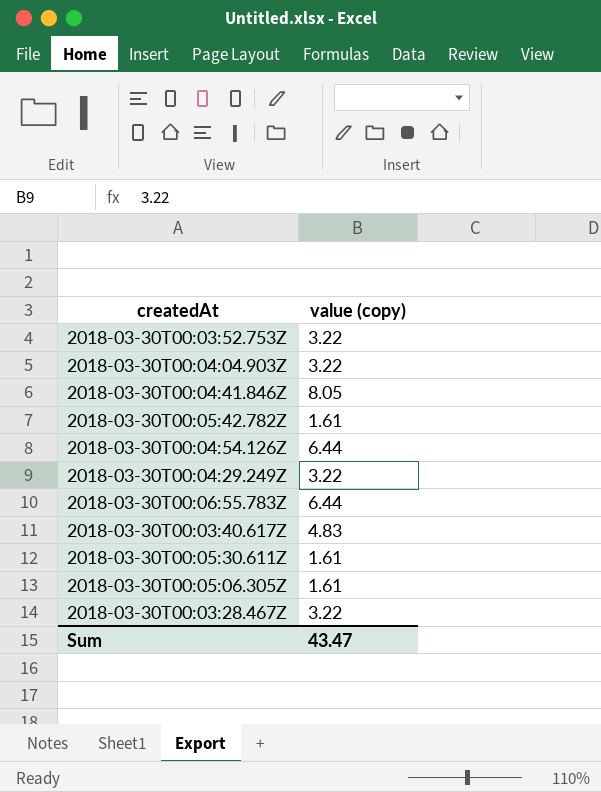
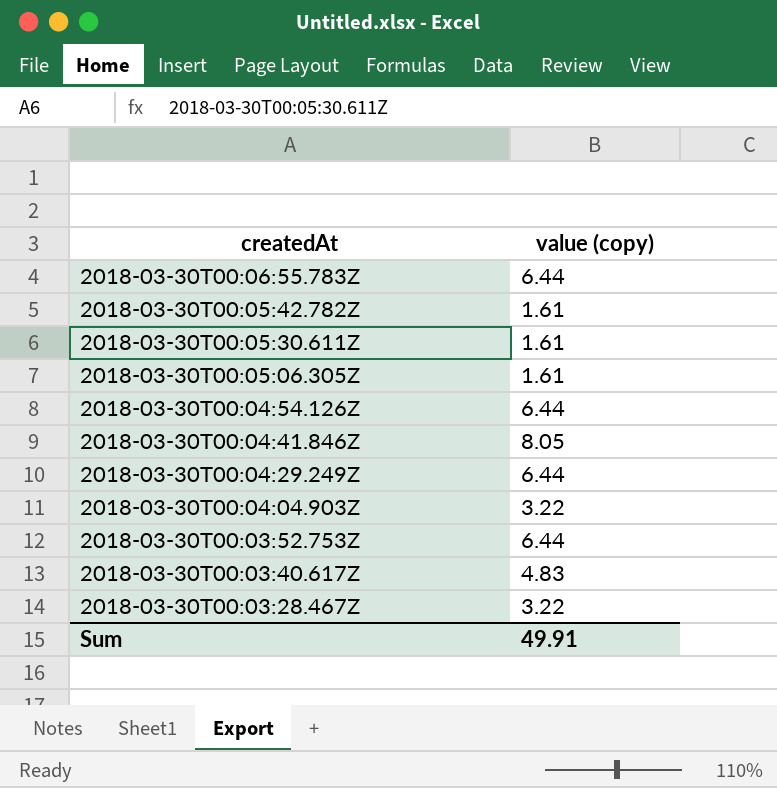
row order: none -> createdAt descending
2018-03-30T00:04:29.249Z | value (copy): 3.22 -> 6.44
2018-03-30T00:03:52.753Z | value (copy): 3.22 -> 6.44
Sum | value (copy): 43.47 -> 49.91

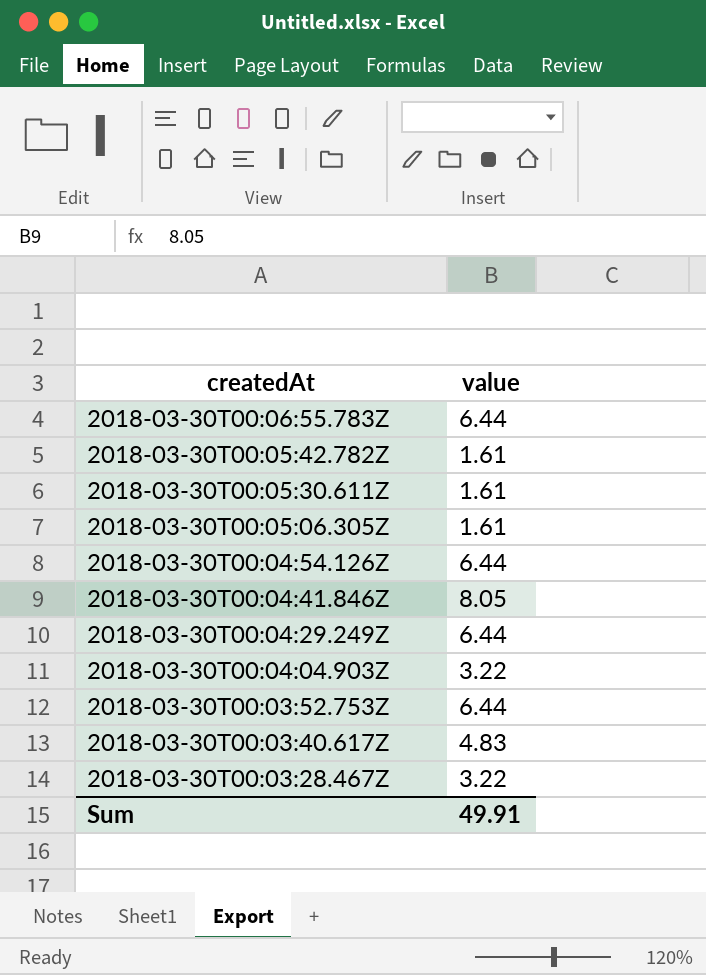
column name: value (copy) -> value

